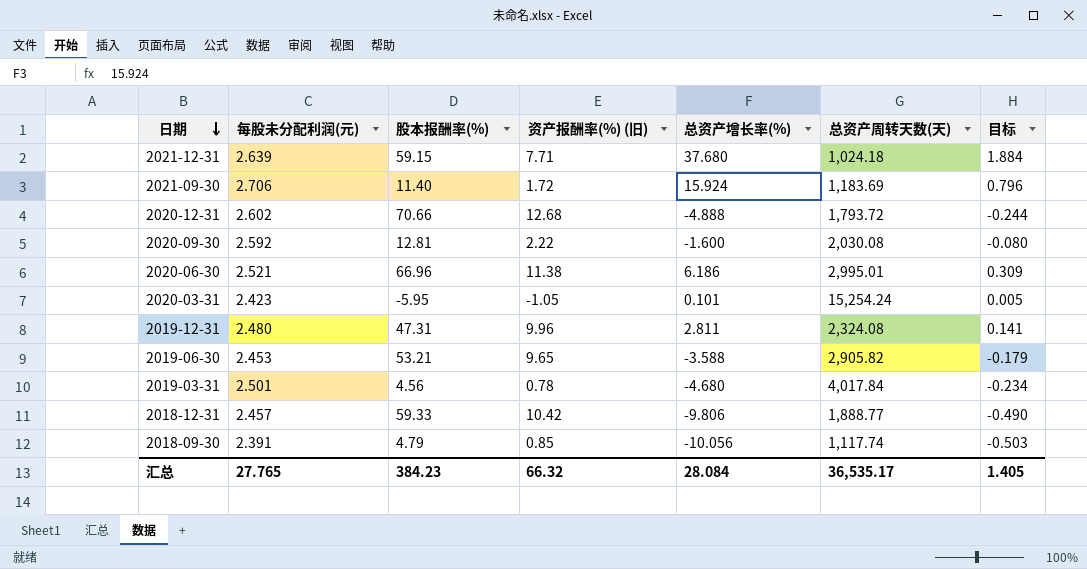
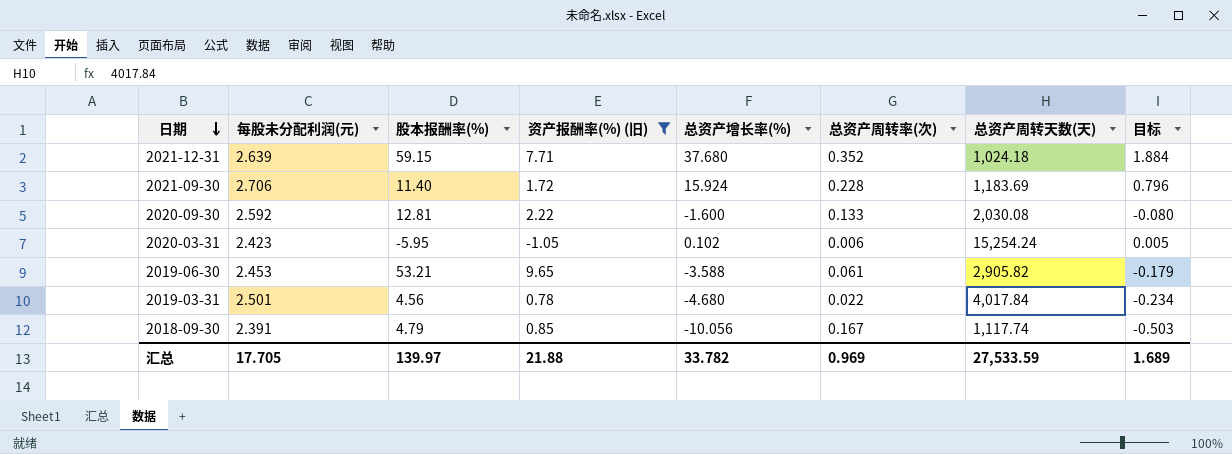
filter: none -> 资产报酬率(%) (旧) <= 9.65
column 总资产周转率(次) | position: none -> 6
2020-03-31 | 总资产增长率(%): 0.101 -> 0.102
汇总 | 每股未分配利润(元): 27.765 -> 17.705
汇总 | 股本报酬率(%): 384.23 -> 139.97
汇总 | 资产报酬率(%) (旧): 66.32 -> 21.88
汇总 | 总资产增长率(%): 28.084 -> 33.782
汇总 | 总资产周转天数(天): 36,535.17 -> 27,533.59
汇总 | 目标: 1.405 -> 1.689

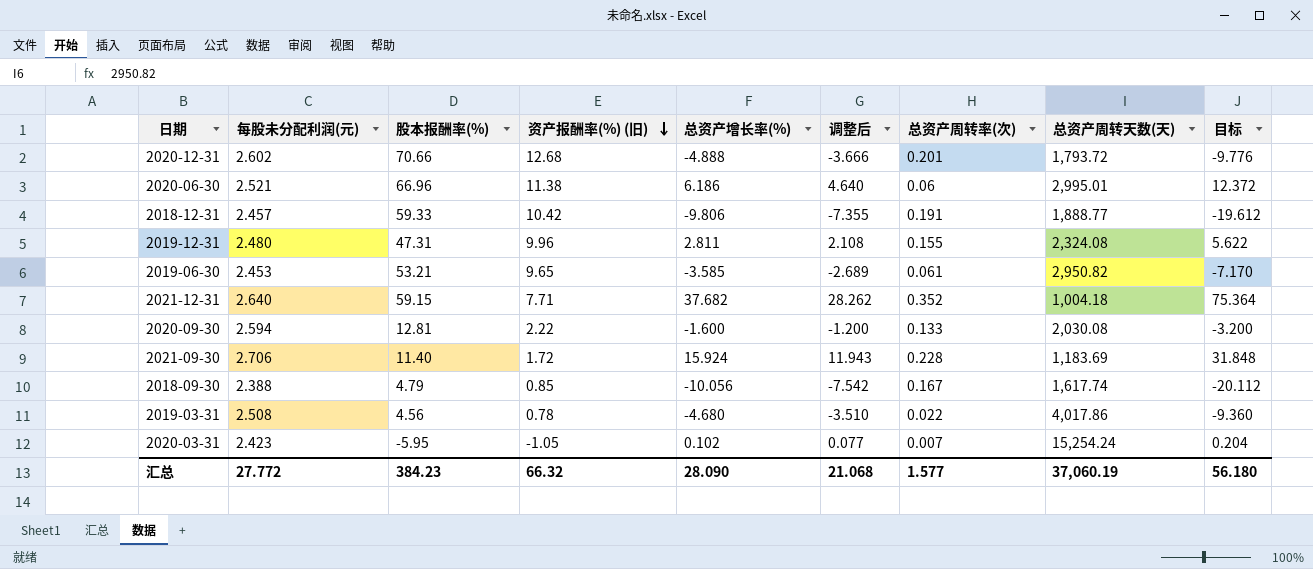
filter: 资产报酬率(%) (旧) <= 9.65 -> none
row order: 日期 descending -> 资产报酬率(%) (旧) descending
column 调整后 | formula: none -> [总资产增长率(%)] * 0.75
column 目标 | formula: [总资产增长率(%)] * 0.05 -> [总资产增长率(%)] * 2
2019-06-30 | 总资产增长率(%): -3.588 -> -3.585
2019-06-30 | 总资产周转天数(天): 2,905.82 -> 2,950.82
2021-12-31 | 每股未分配利润(元): 2.639 -> 2.640
2021-12-31 | 总资产增长率(%): 37.680 -> 37.682
2021-12-31 | 总资产周转天数(天): 1,024.18 -> 1,004.18
2020-09-30 | 每股未分配利润(元): 2.592 -> 2.594
2018-09-30 | 每股未分配利润(元): 2.391 -> 2.388
2018-09-30 | 总资产周转天数(天): 1,117.74 -> 1,617.74
2019-03-31 | 每股未分配利润(元): 2.501 -> 2.508
2019-03-31 | 总资产周转天数(天): 4,017.84 -> 4,017.86
2020-03-31 | 总资产周转率(次): 0.006 -> 0.007
汇总 | 每股未分配利润(元): 17.705 -> 27.772
汇总 | 股本报酬率(%): 139.97 -> 384.23
汇总 | 资产报酬率(%) (旧): 21.88 -> 66.32
汇总 | 总资产增长率(%): 33.782 -> 28.090
汇总 | 总资产周转率(次): 0.969 -> 1.577
汇总 | 总资产周转天数(天): 27,533.59 -> 37,060.19
汇总 | 目标: 1.689 -> 56.180

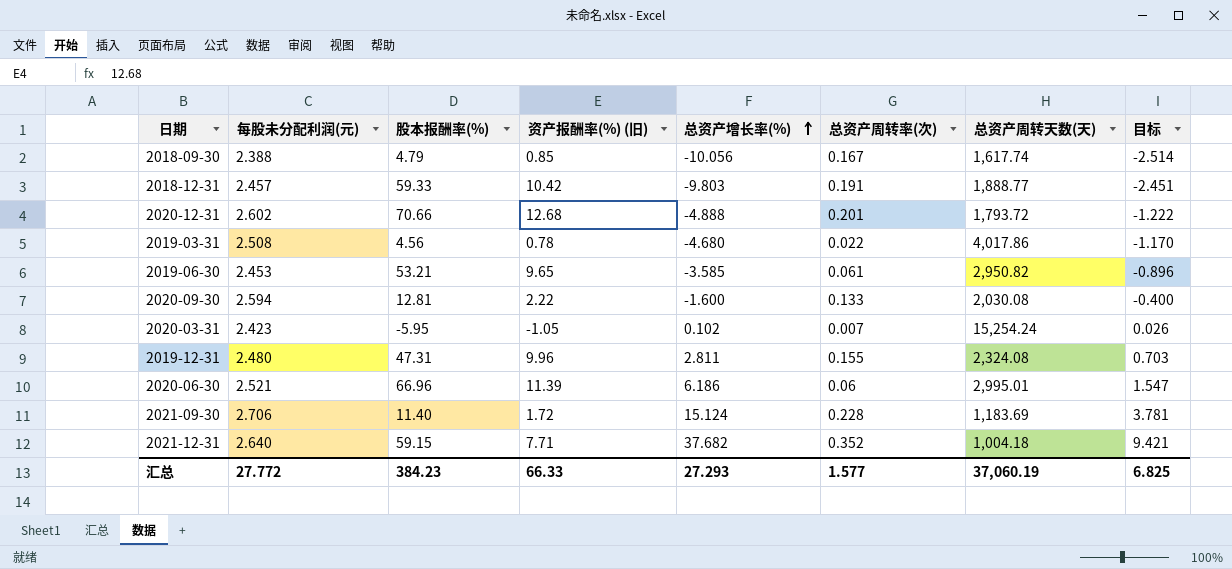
row order: 资产报酬率(%) (旧) descending -> 总资产增长率(%) ascending
column 调整后 | formula: [总资产增长率(%)] * 0.75 -> none
column 目标 | formula: [总资产增长率(%)] * 2 -> [总资产增长率(%)] * 0.25
2018-12-31 | 总资产增长率(%): -9.806 -> -9.803
2020-06-30 | 资产报酬率(%) (旧): 11.38 -> 11.39
2021-09-30 | 总资产增长率(%): 15.924 -> 15.124
汇总 | 资产报酬率(%) (旧): 66.32 -> 66.33
汇总 | 总资产增长率(%): 28.090 -> 27.293
汇总 | 目标: 56.180 -> 6.825

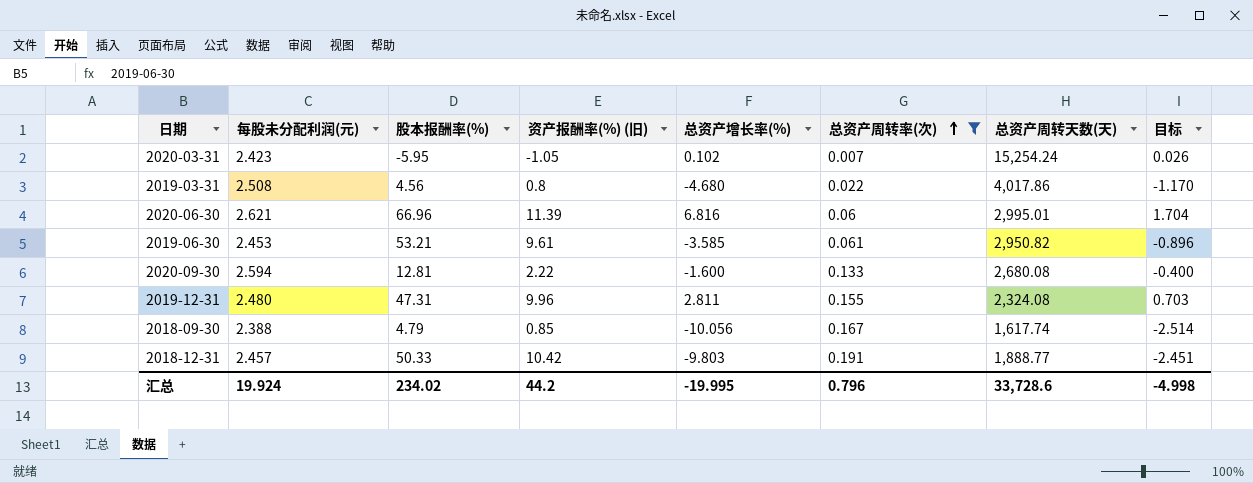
filter: none -> 总资产周转率(次) <= 0.191
row order: 总资产增长率(%) ascending -> 总资产周转率(次) ascending
2019-03-31 | 资产报酬率(%) (旧): 0.78 -> 0.8
2020-06-30 | 每股未分配利润(元): 2.521 -> 2.621
2020-06-30 | 总资产增长率(%): 6.186 -> 6.816
2020-06-30 | 目标: 1.547 -> 1.704
2019-06-30 | 资产报酬率(%) (旧): 9.65 -> 9.61
2020-09-30 | 总资产周转天数(天): 2,030.08 -> 2,680.08
2018-12-31 | 股本报酬率(%): 59.33 -> 50.33
汇总 | 每股未分配利润(元): 27.772 -> 19.924
汇总 | 股本报酬率(%): 384.23 -> 234.02
汇总 | 资产报酬率(%) (旧): 66.33 -> 44.2
汇总 | 总资产增长率(%): 27.293 -> -19.995
汇总 | 总资产周转率(次): 1.577 -> 0.796
汇总 | 总资产周转天数(天): 37,060.19 -> 33,728.6
汇总 | 目标: 6.825 -> -4.998

